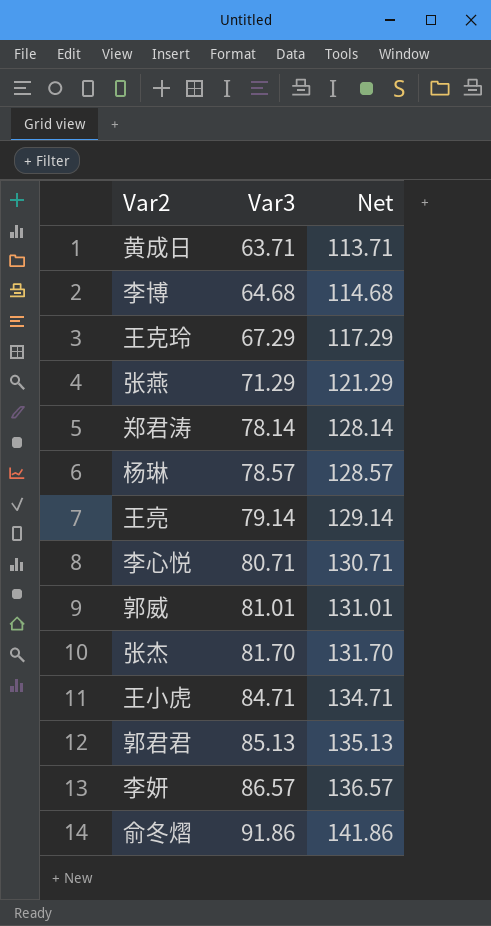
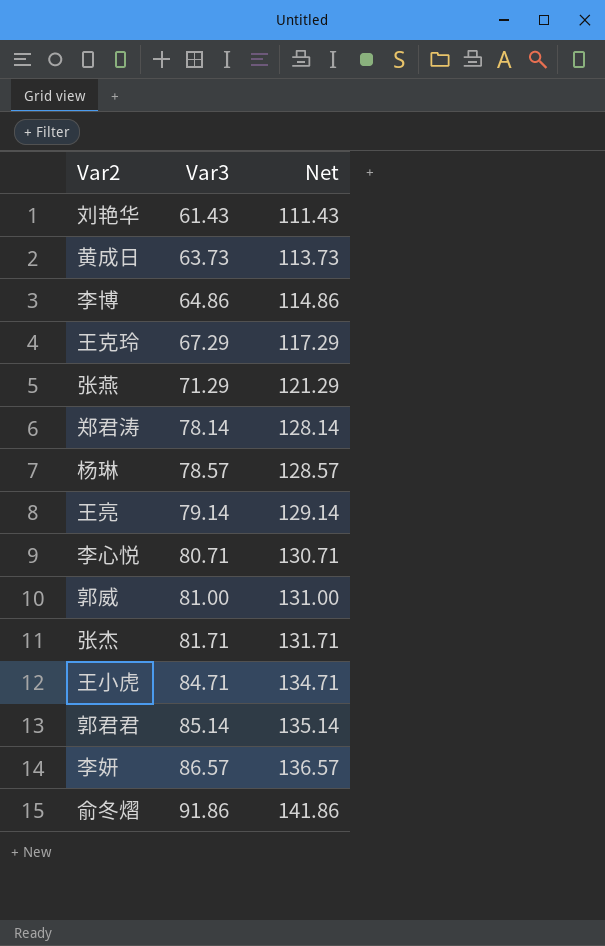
row 刘艳华: none -> 61.43 | 111.43
黄成日 | Var3: 63.71 -> 63.73
黄成日 | Net: 113.71 -> 113.73
李博 | Var3: 64.68 -> 64.86
李博 | Net: 114.68 -> 114.86
郭威 | Var3: 81.01 -> 81.00
郭威 | Net: 131.01 -> 131.00
张杰 | Var3: 81.70 -> 81.71
张杰 | Net: 131.70 -> 131.71
郭君君 | Var3: 85.13 -> 85.14
郭君君 | Net: 135.13 -> 135.14

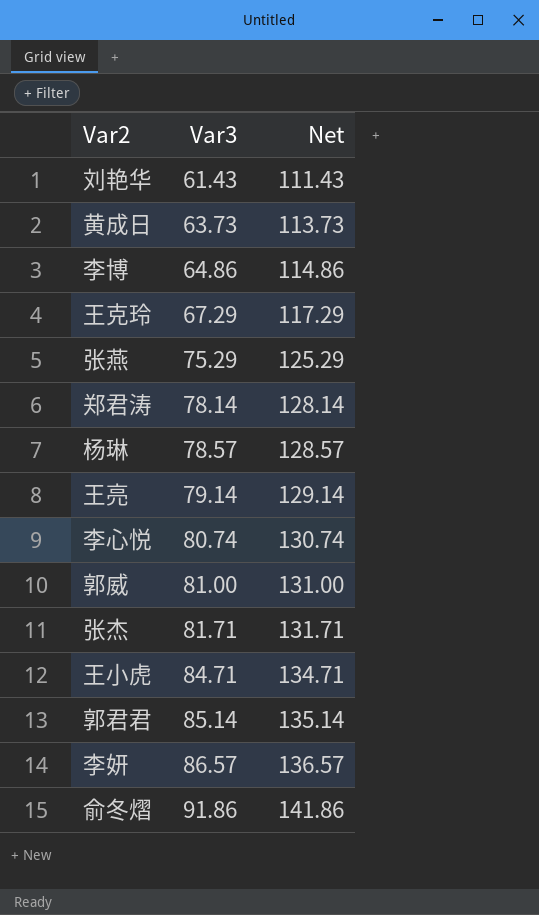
张燕 | Var3: 71.29 -> 75.29
张燕 | Net: 121.29 -> 125.29
李心悦 | Var3: 80.71 -> 80.74
李心悦 | Net: 130.71 -> 130.74

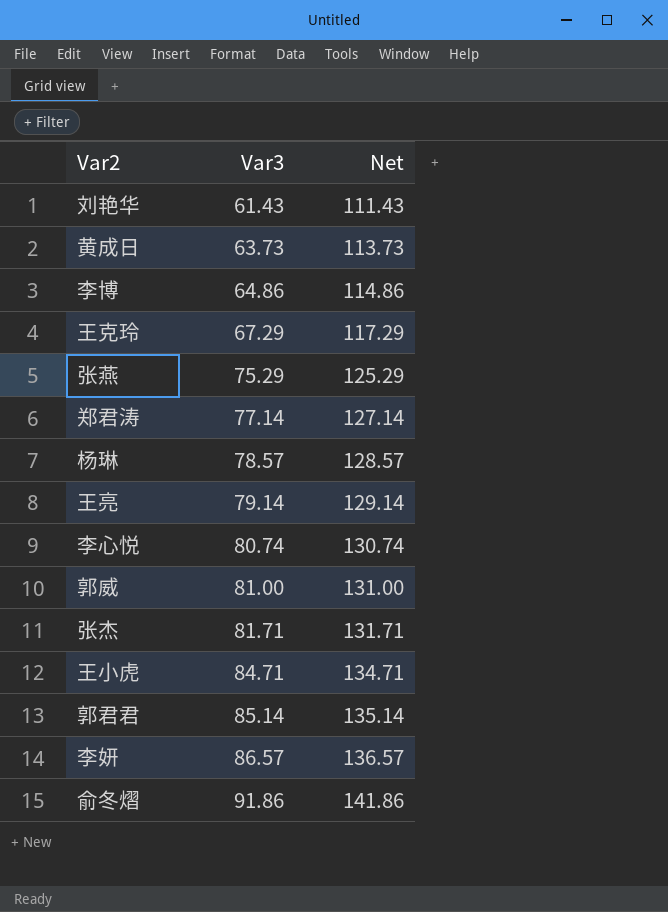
郑君涛 | Var3: 78.14 -> 77.14
郑君涛 | Net: 128.14 -> 127.14

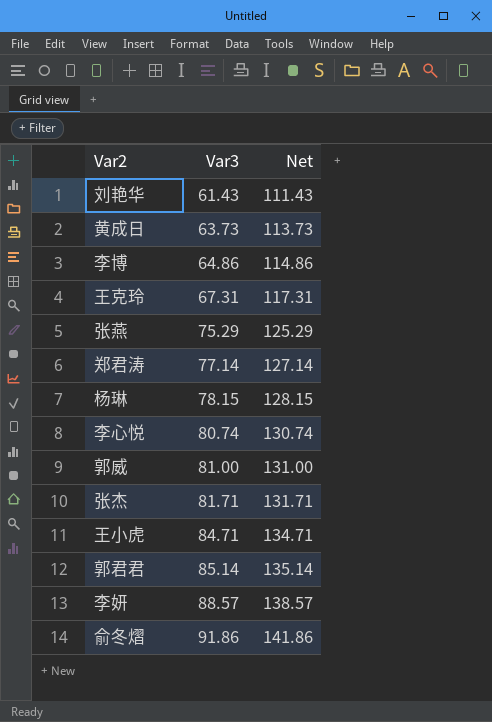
row 王亮: 79.14 | 129.14 -> none
王克玲 | Var3: 67.29 -> 67.31
王克玲 | Net: 117.29 -> 117.31
杨琳 | Var3: 78.57 -> 78.15
杨琳 | Net: 128.57 -> 128.15
李妍 | Var3: 86.57 -> 88.57
李妍 | Net: 136.57 -> 138.57

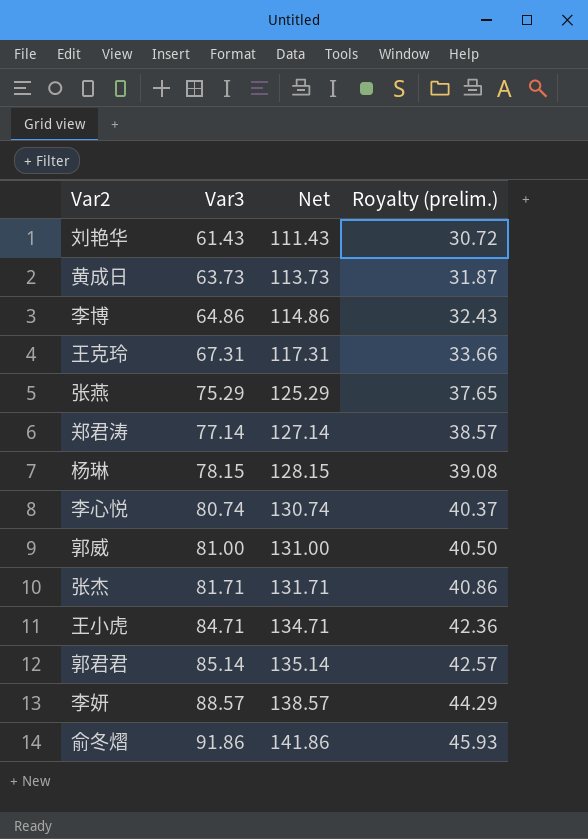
column Royalty (prelim.) | formula: none -> [Var3] * 0.5

